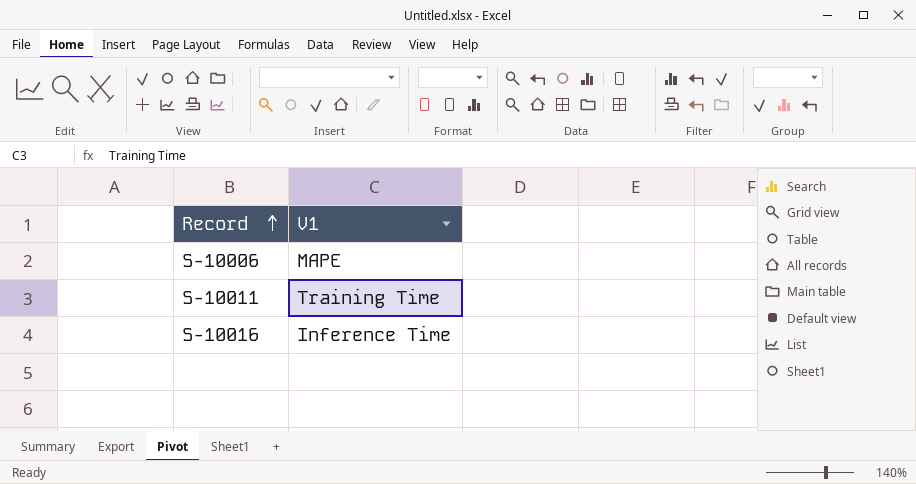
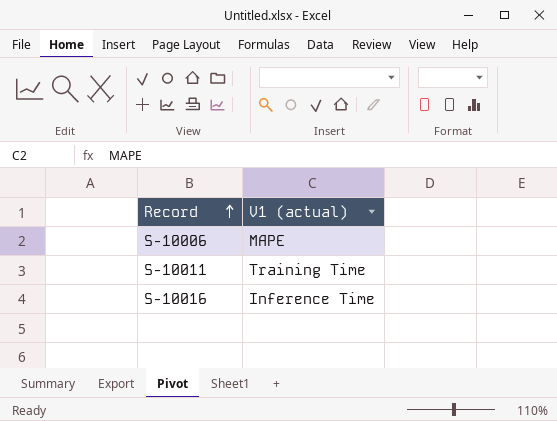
column name: V1 -> V1 (actual)

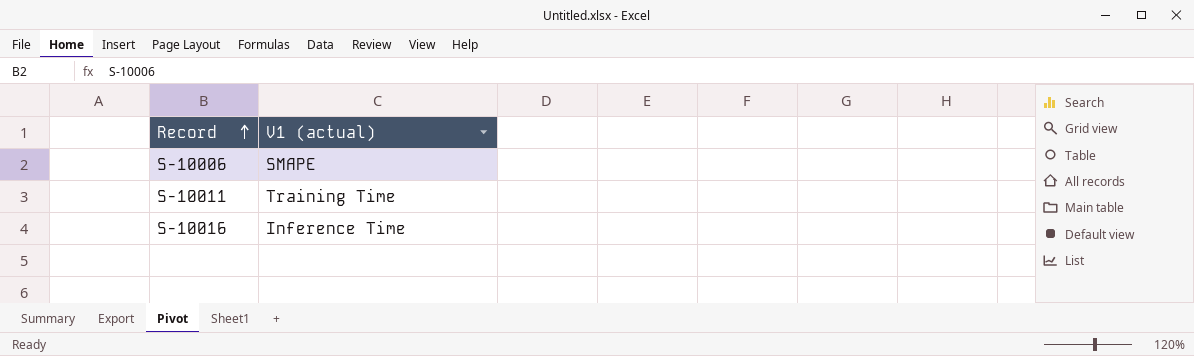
S-10006 | V1 (actual): MAPE -> SMAPE

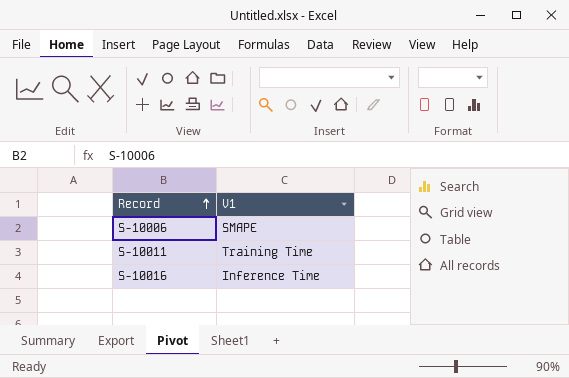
column name: V1 (actual) -> V1

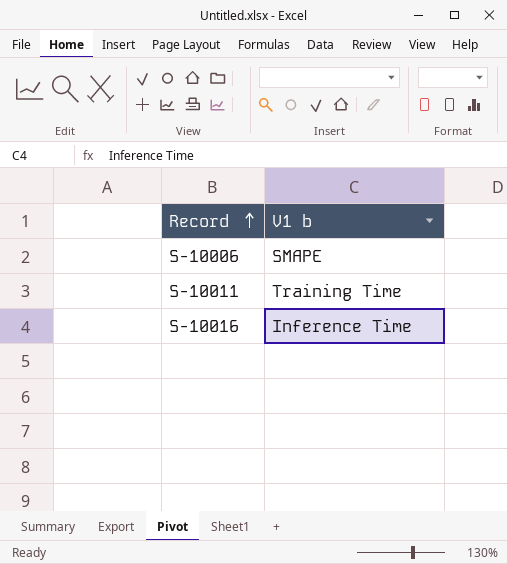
column name: V1 -> V1 b

